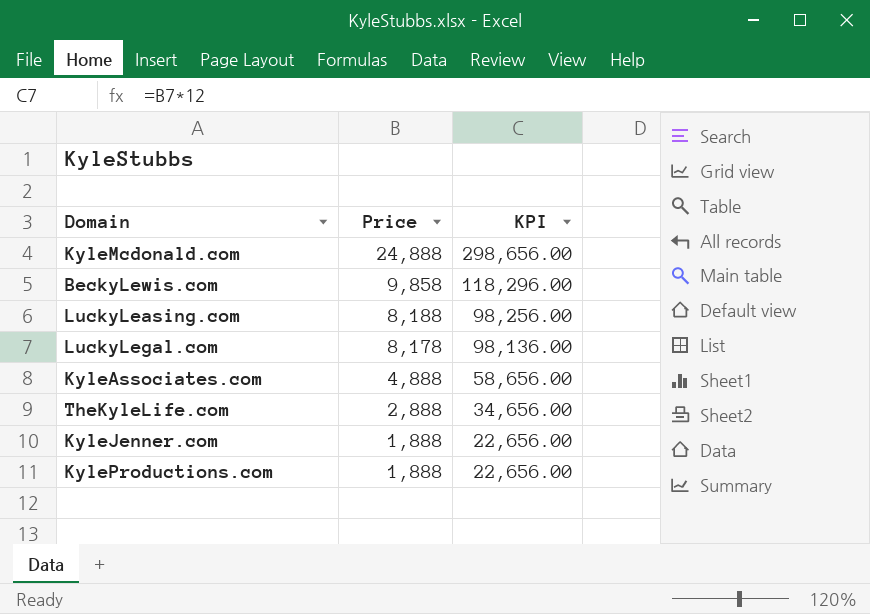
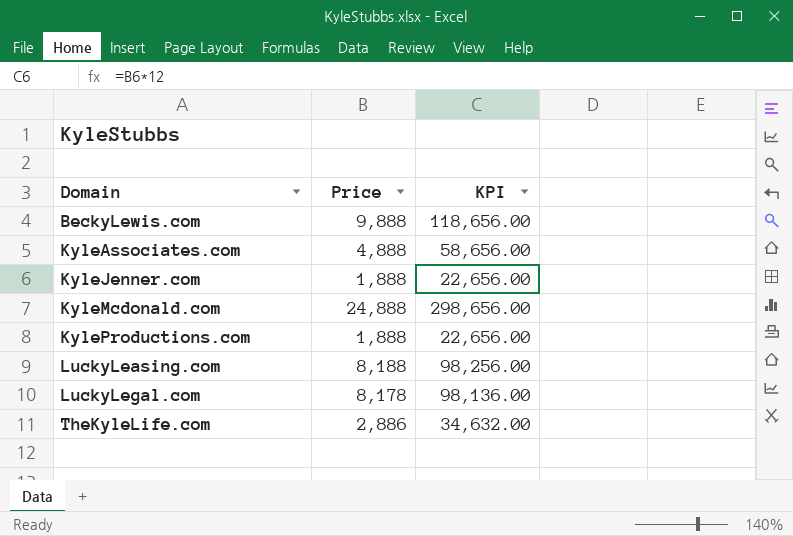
row order: Price descending -> Domain ascending
BeckyLewis.com | Price: 9,858 -> 9,888
BeckyLewis.com | KPI: 118,296.00 -> 118,656.00
TheKyleLife.com | Price: 2,888 -> 2,886
TheKyleLife.com | KPI: 34,656.00 -> 34,632.00

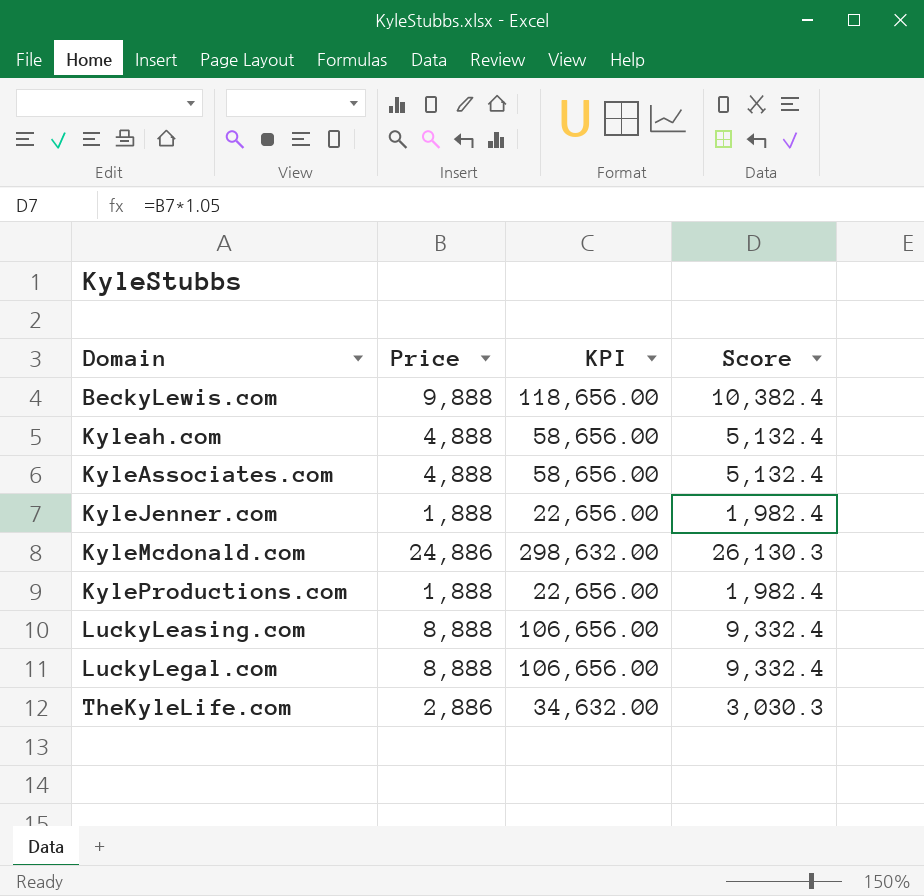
column Score | formula: none -> [Price] * 1.05
row Kyleah.com: none -> 4,888 | 58,656.00 | 5,132.4
KyleMcdonald.com | Price: 24,888 -> 24,886
KyleMcdonald.com | KPI: 298,656.00 -> 298,632.00
LuckyLeasing.com | Price: 8,188 -> 8,888
LuckyLeasing.com | KPI: 98,256.00 -> 106,656.00
LuckyLegal.com | Price: 8,178 -> 8,888
LuckyLegal.com | KPI: 98,136.00 -> 106,656.00

